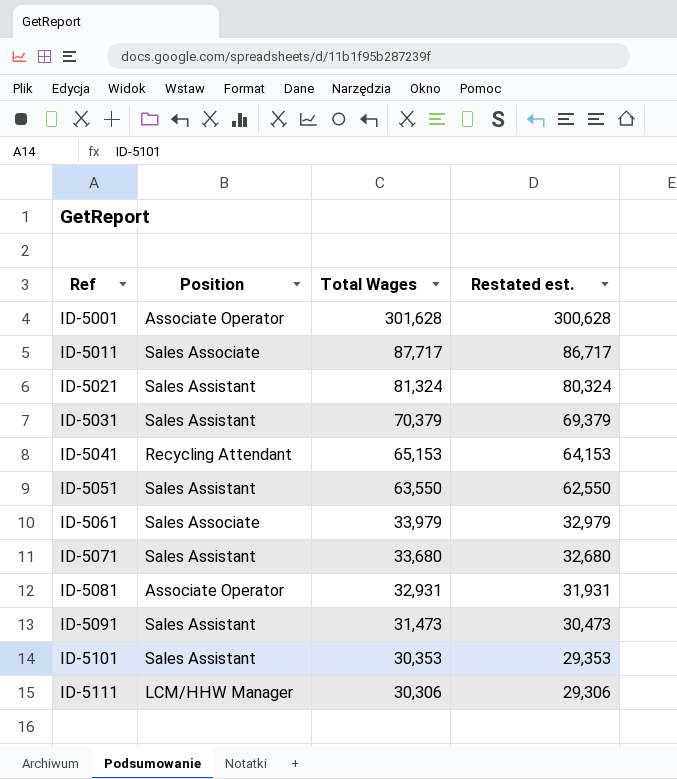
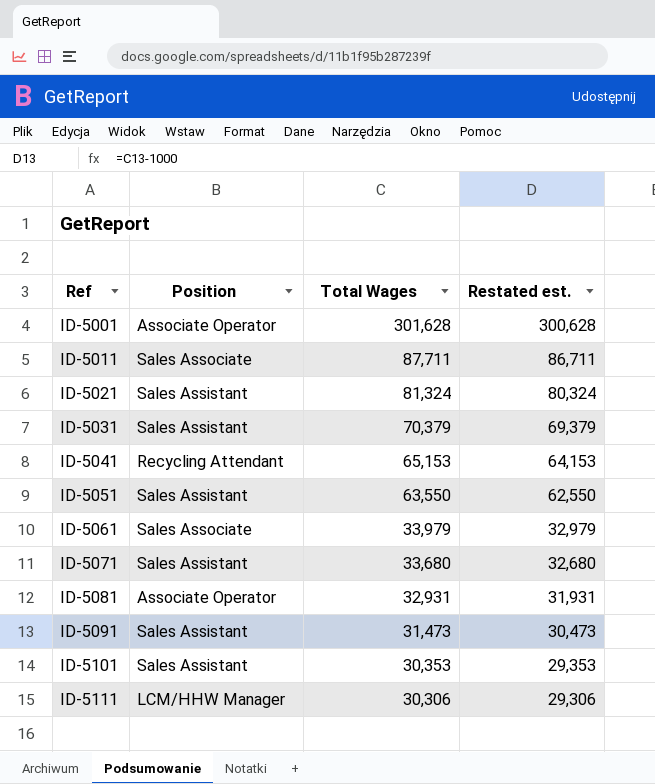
ID-5011 | Total Wages: 87,717 -> 87,711
ID-5011 | Restated est.: 86,717 -> 86,711

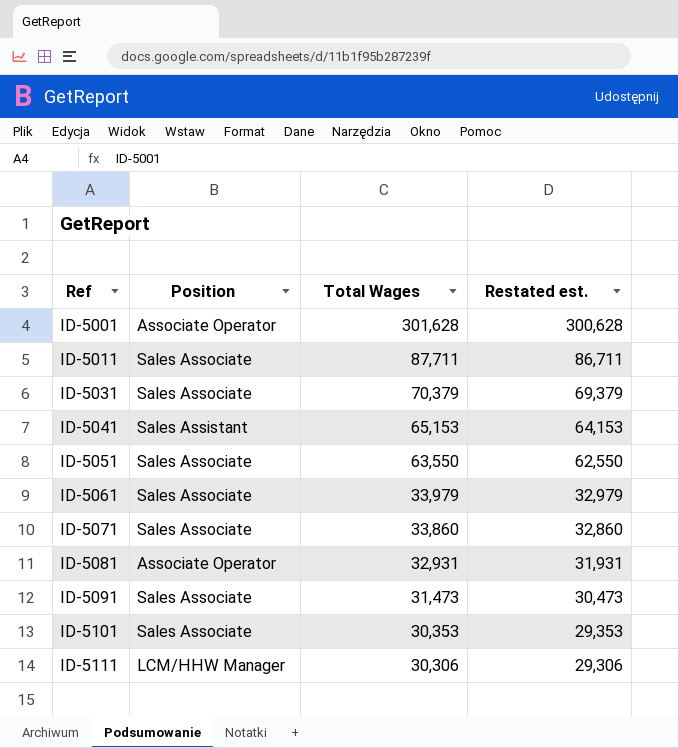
row ID-5021: Sales Assistant | 81,324 | 80,324 -> none
ID-5031 | Position: Sales Assistant -> Sales Associate
ID-5041 | Position: Recycling Attendant -> Sales Assistant
ID-5051 | Position: Sales Assistant -> Sales Associate
ID-5071 | Position: Sales Assistant -> Sales Associate
ID-5071 | Total Wages: 33,680 -> 33,860
ID-5071 | Restated est.: 32,680 -> 32,860
ID-5091 | Position: Sales Assistant -> Sales Associate
ID-5101 | Position: Sales Assistant -> Sales Associate

